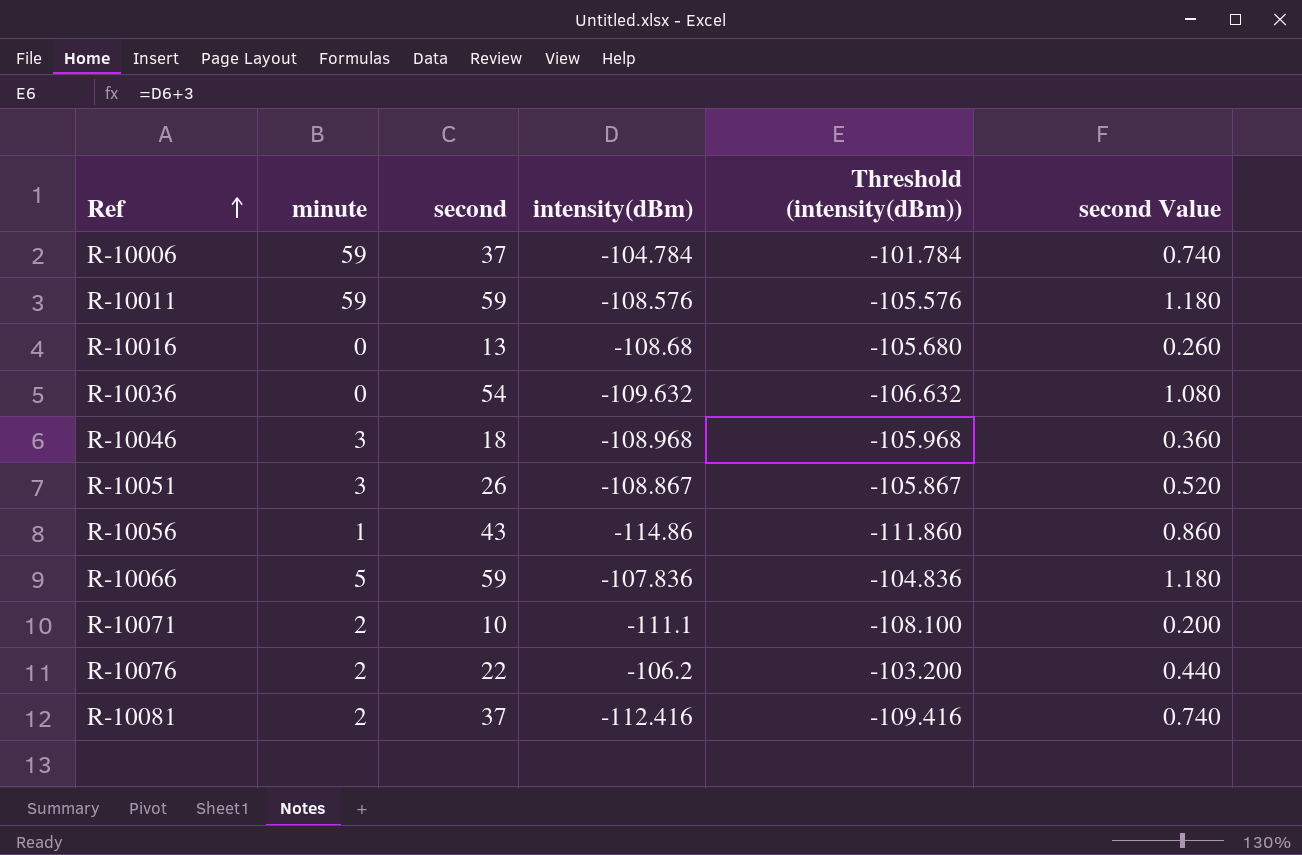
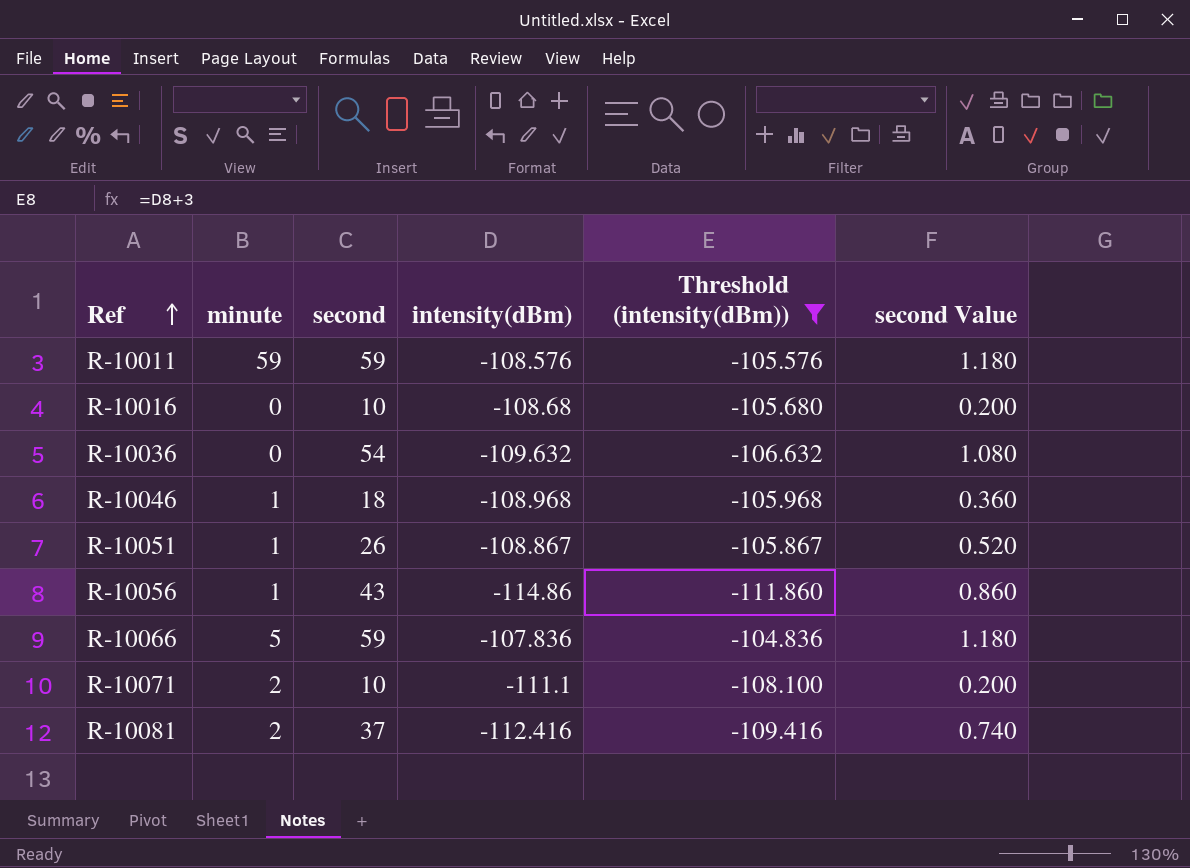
filter: none -> Threshold (intensity(dBm)) <= -104.836
R-10016 | second: 13 -> 10
R-10016 | second Value: 0.260 -> 0.200
R-10046 | minute: 3 -> 1
R-10051 | minute: 3 -> 1

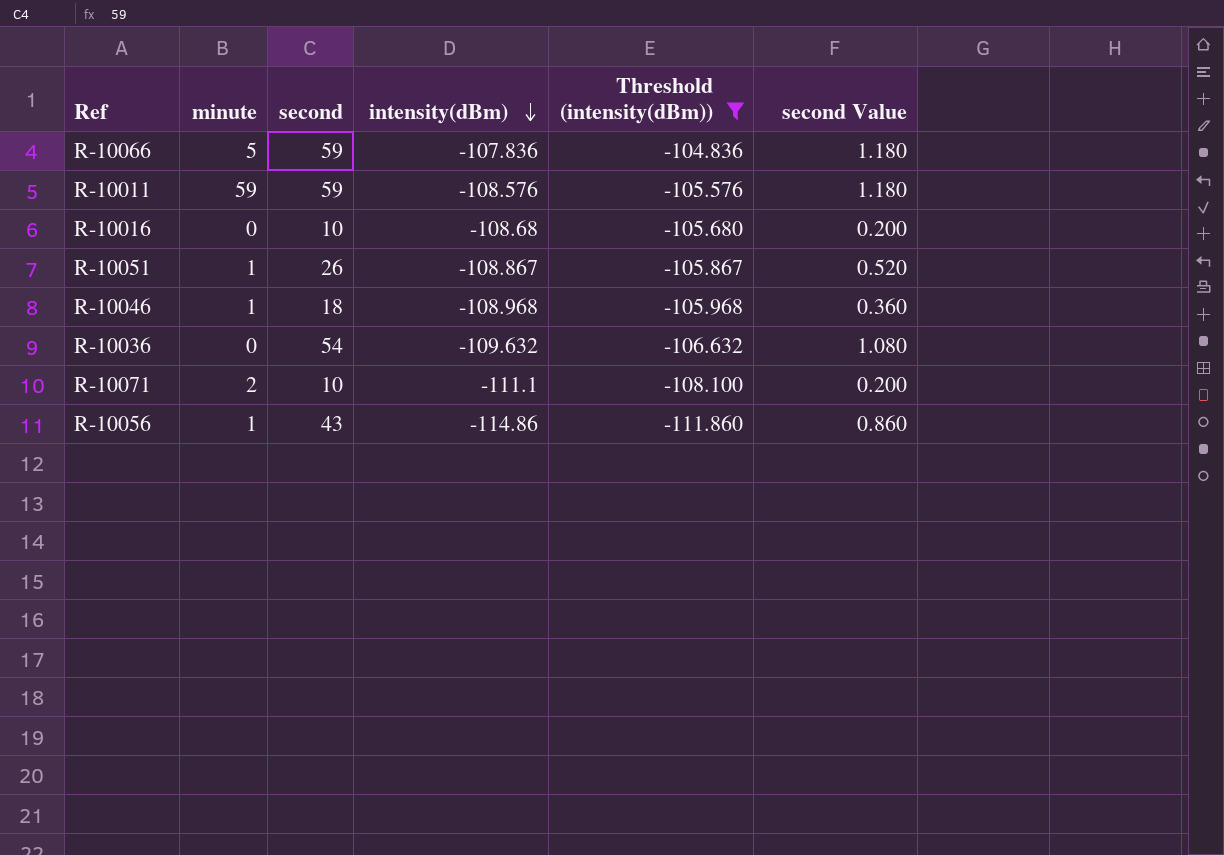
row order: Ref ascending -> intensity(dBm) descending
row R-10081: 2 | 37 | -112.416 | -109.416 | 0.740 -> none

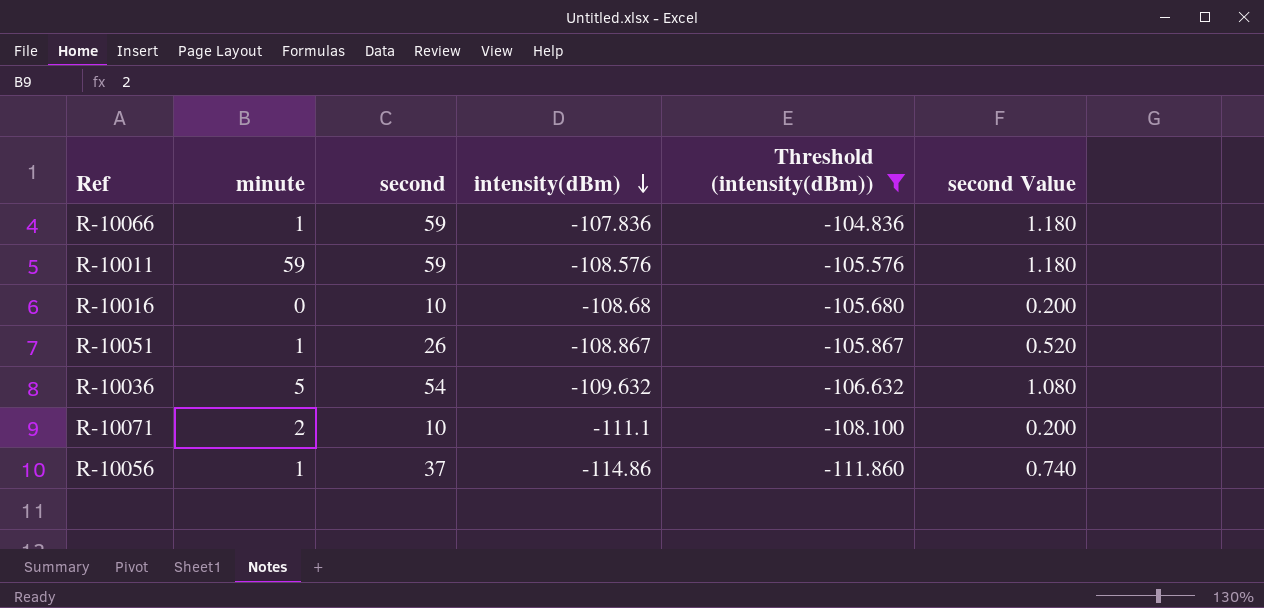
row R-10046: 1 | 18 | -108.968 | -105.968 | 0.360 -> none
R-10066 | minute: 5 -> 1
R-10036 | minute: 0 -> 5
R-10056 | second: 43 -> 37
R-10056 | second Value: 0.860 -> 0.740

